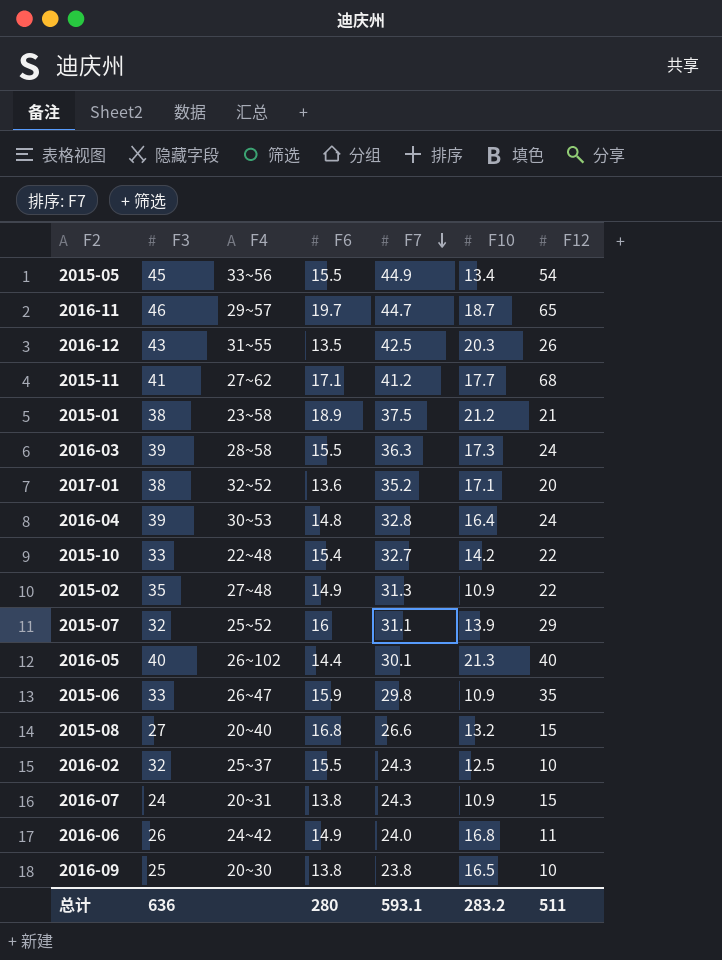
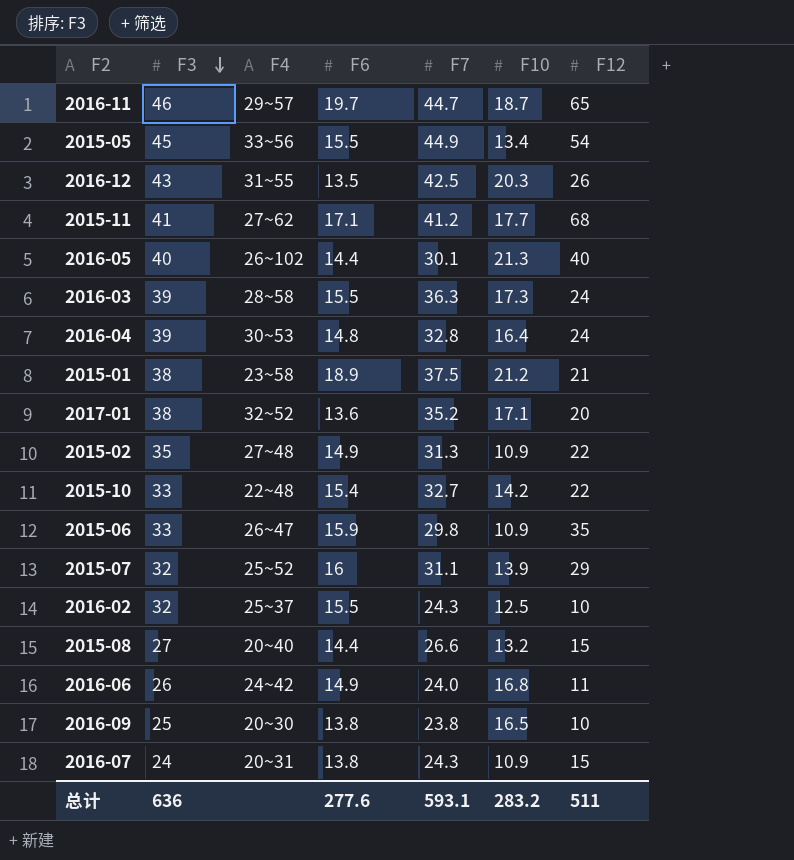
row order: F7 descending -> F3 descending
2015-08 | F6: 16.8 -> 14.4
总计 | F6: 280 -> 277.6

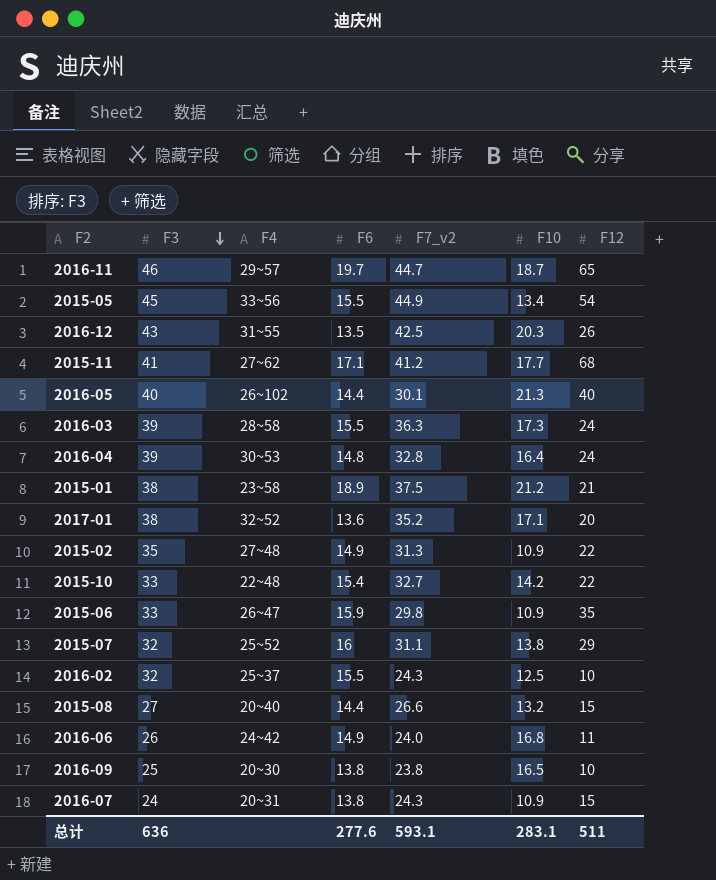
column name: F7 -> F7_v2
2015-07 | F10: 13.9 -> 13.8
总计 | F10: 283.2 -> 283.1

